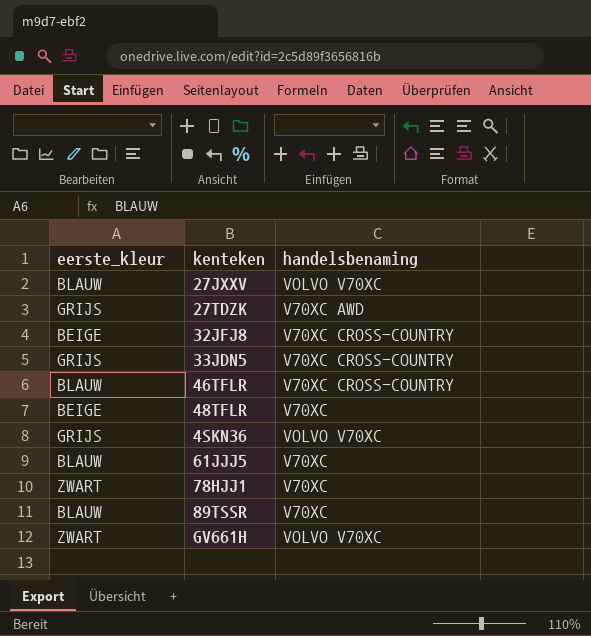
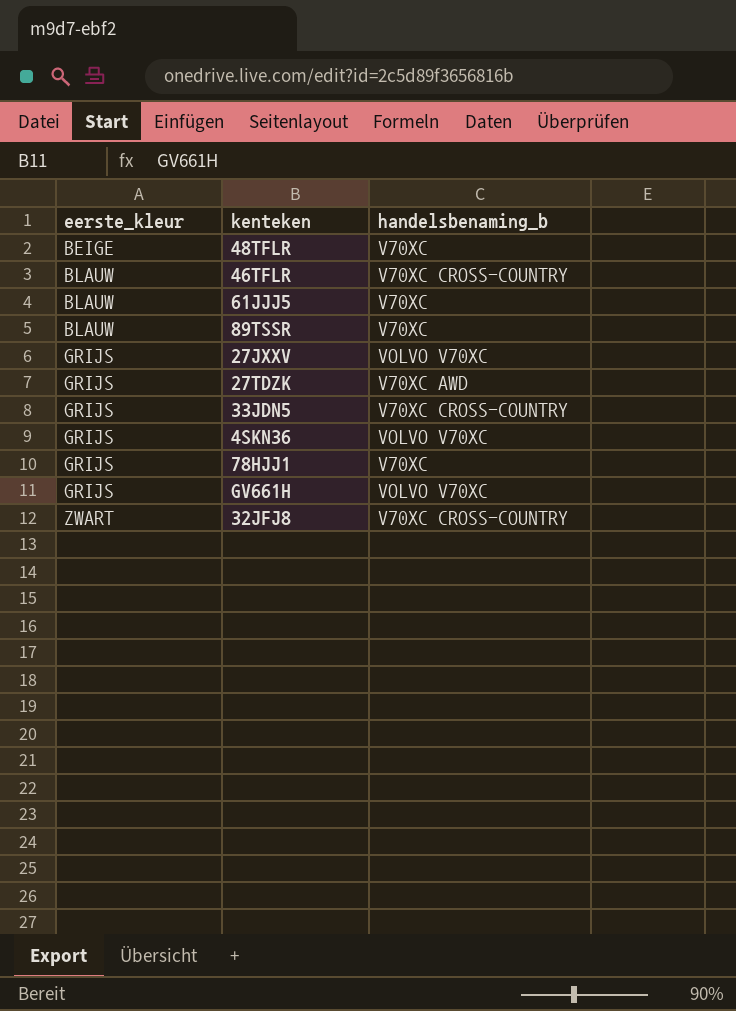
row order: none -> eerste_kleur ascending
column name: handelsbenaming -> handelsbenaming_b
27JXXV | eerste_kleur: BLAUW -> GRIJS
78HJJ1 | eerste_kleur: ZWART -> GRIJS
GV661H | eerste_kleur: ZWART -> GRIJS
32JFJ8 | eerste_kleur: BEIGE -> ZWART

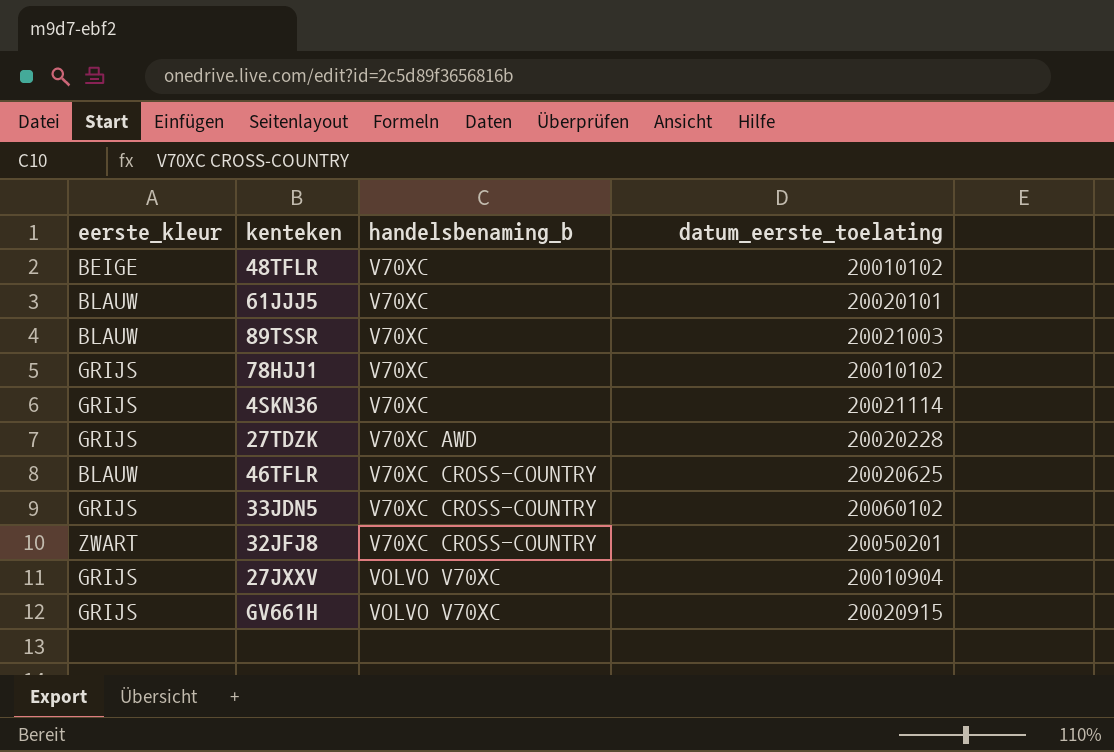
row order: eerste_kleur ascending -> handelsbenaming_b ascending
column datum_eerste_toelating | position: none -> 4
4SKN36 | handelsbenaming_b: VOLVO V70XC -> V70XC

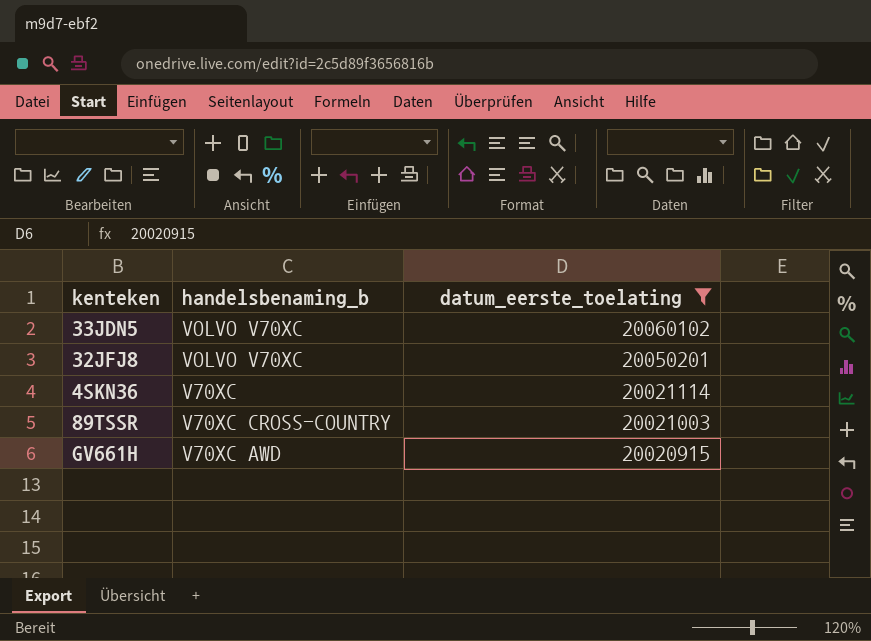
filter: none -> datum_eerste_toelating >= 20020915
row order: handelsbenaming_b ascending -> datum_eerste_toelating descending
column eerste_kleur | position: 1 -> none
33JDN5 | handelsbenaming_b: V70XC CROSS-COUNTRY -> VOLVO V70XC
32JFJ8 | handelsbenaming_b: V70XC CROSS-COUNTRY -> VOLVO V70XC
89TSSR | handelsbenaming_b: V70XC -> V70XC CROSS-COUNTRY
GV661H | handelsbenaming_b: VOLVO V70XC -> V70XC AWD

